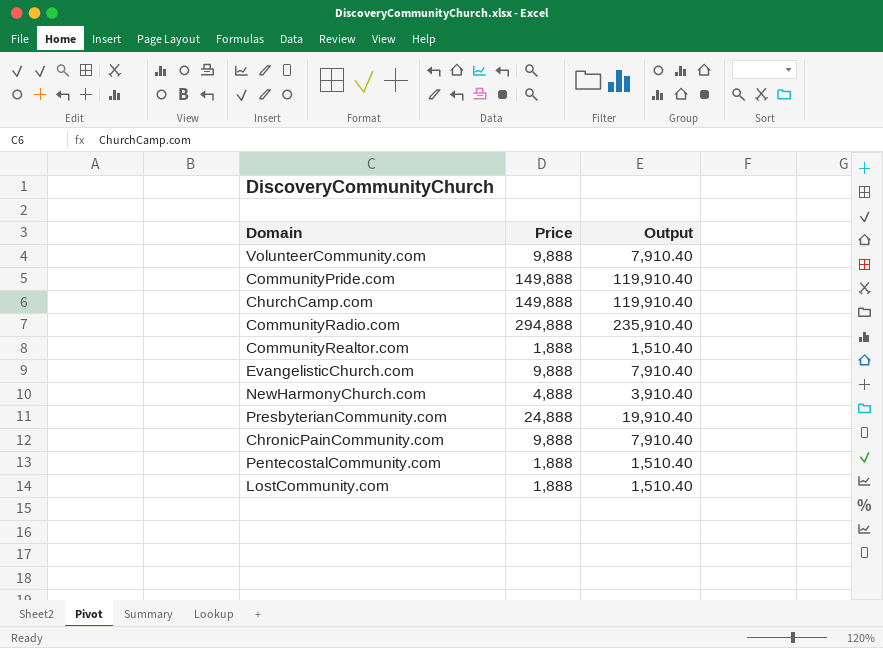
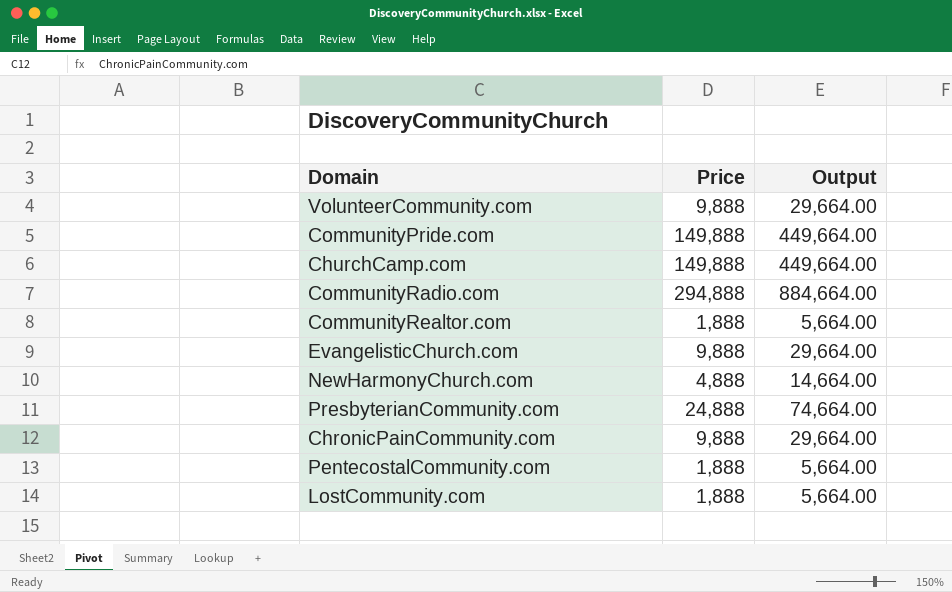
column Output | formula: [Price] * 0.8 -> [Price] * 3

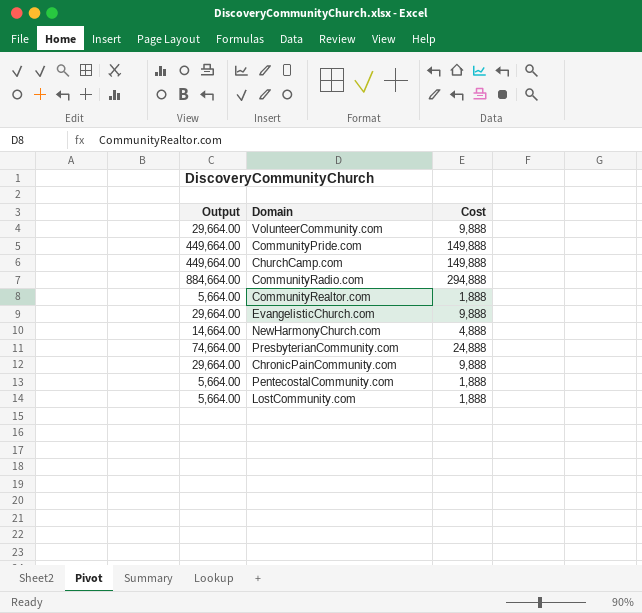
column Output | position: 3 -> 1
column name: Price -> Cost

